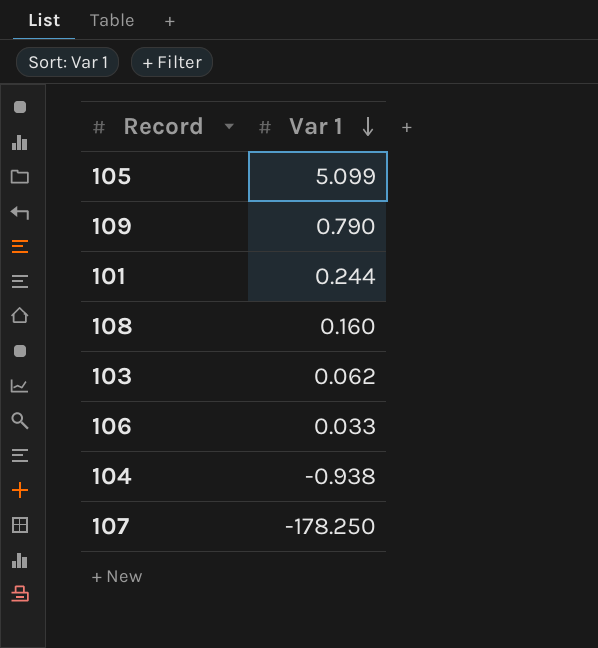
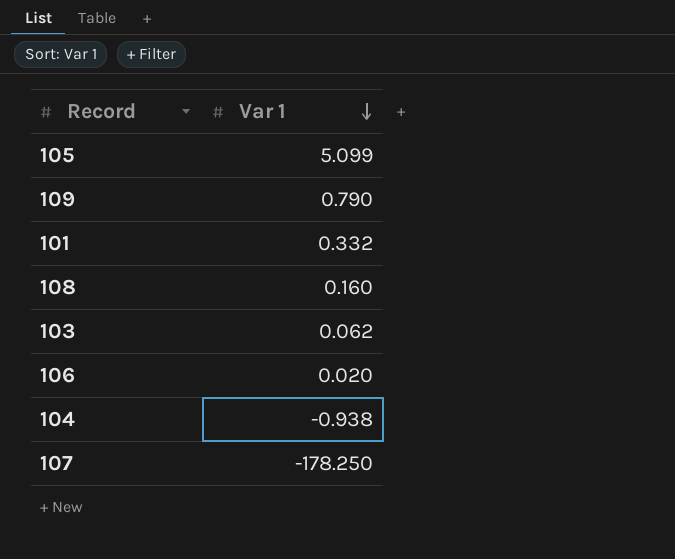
101 | Var 1: 0.244 -> 0.332
106 | Var 1: 0.033 -> 0.020

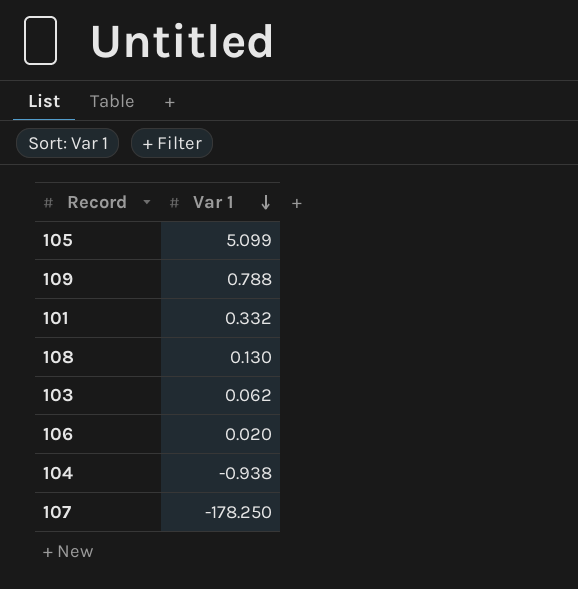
109 | Var 1: 0.790 -> 0.788
108 | Var 1: 0.160 -> 0.130

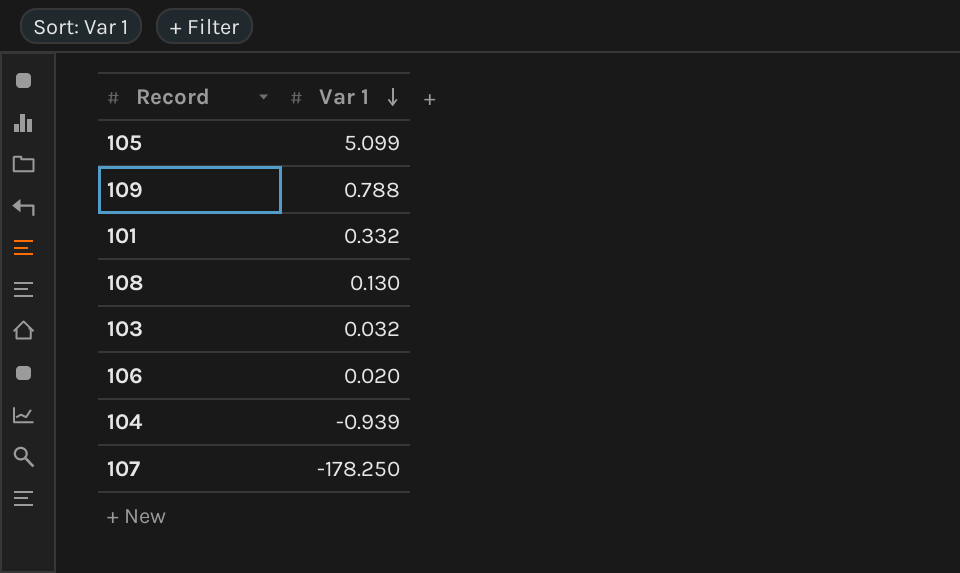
103 | Var 1: 0.062 -> 0.032
104 | Var 1: -0.938 -> -0.939

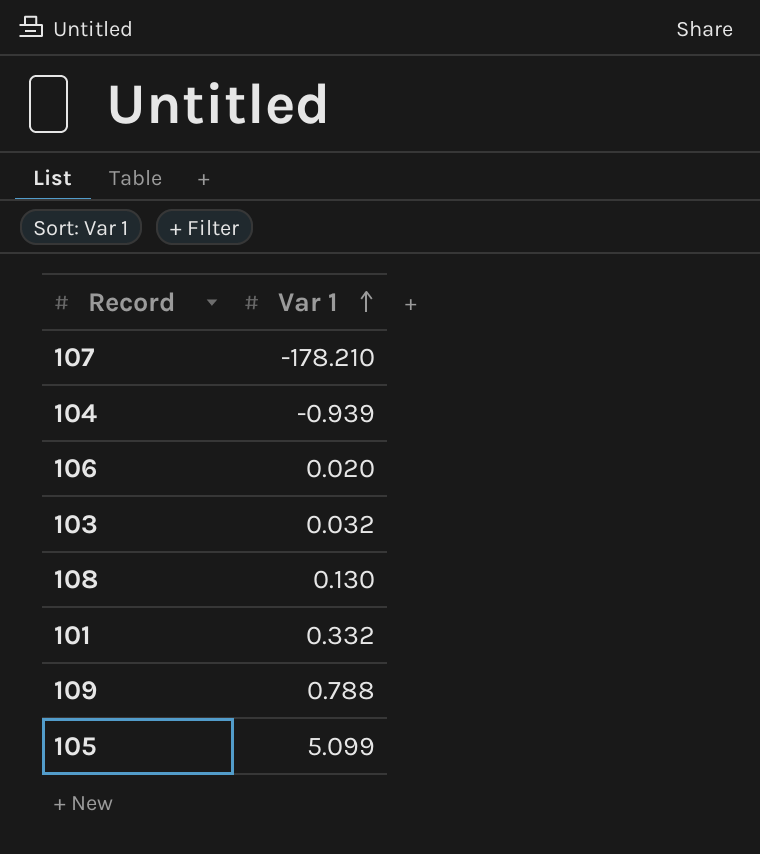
row order: Var 1 descending -> Var 1 ascending
107 | Var 1: -178.250 -> -178.210

